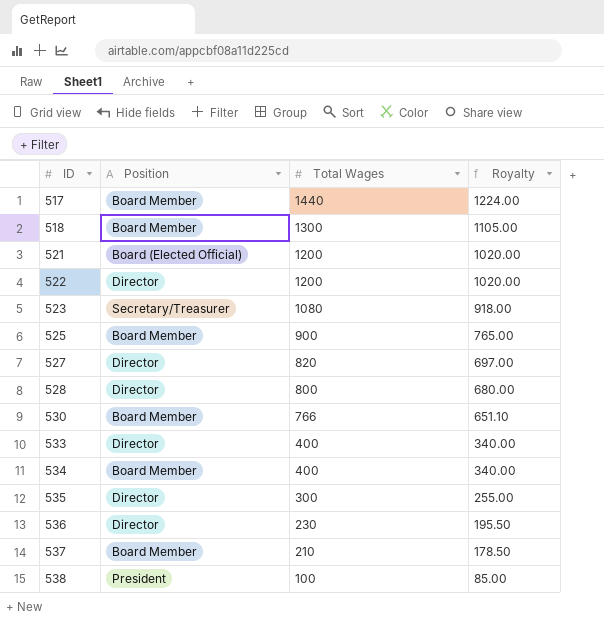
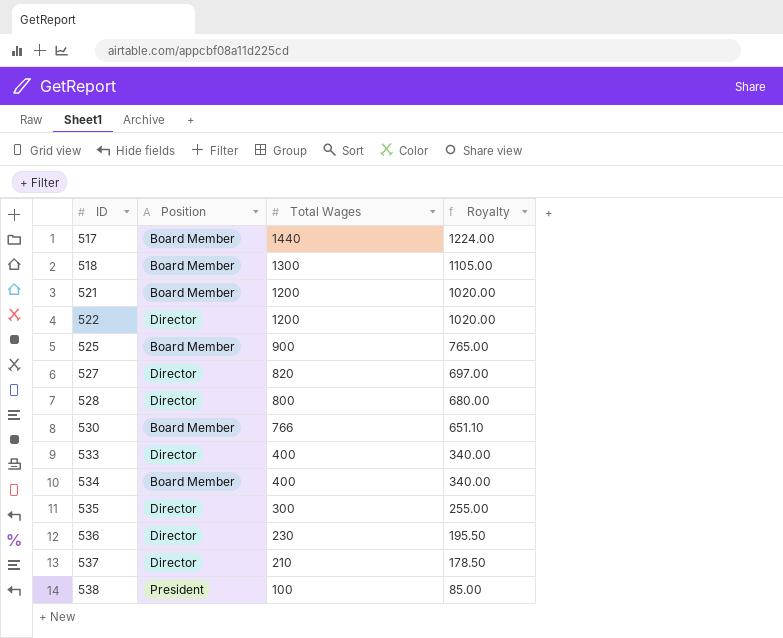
row 523: Secretary/Treasurer | 1080 | 918.00 -> none
521 | Position: Board (Elected Official) -> Board Member
537 | Position: Board Member -> Director

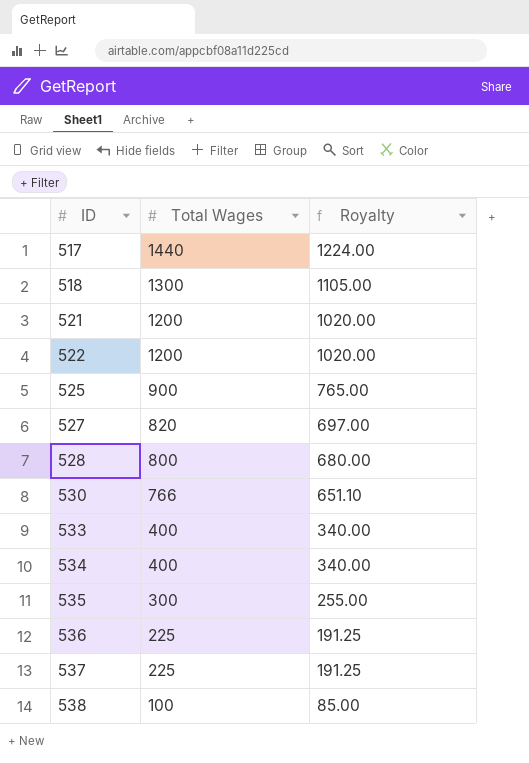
column Position | position: 2 -> none
536 | Total Wages: 230 -> 225
536 | Royalty: 195.50 -> 191.25
537 | Total Wages: 210 -> 225
537 | Royalty: 178.50 -> 191.25

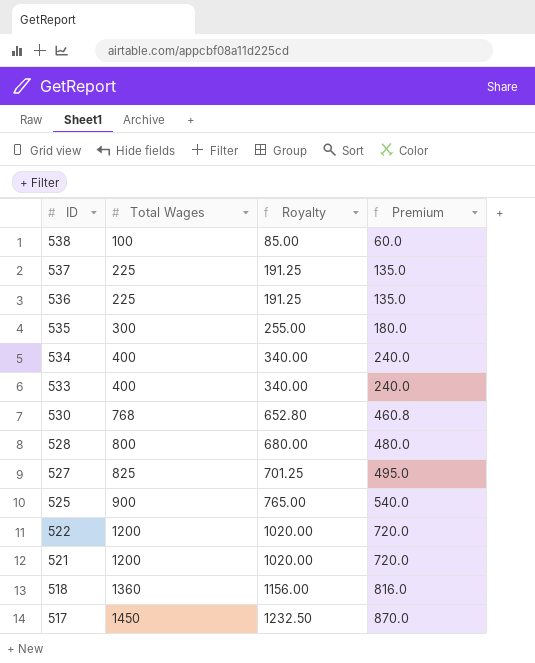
row order: ID ascending -> ID descending
column Premium | formula: none -> [Total Wages] * 0.6
530 | Total Wages: 766 -> 768
530 | Royalty: 651.10 -> 652.80
527 | Total Wages: 820 -> 825
527 | Royalty: 697.00 -> 701.25
518 | Total Wages: 1300 -> 1360
518 | Royalty: 1105.00 -> 1156.00
517 | Total Wages: 1440 -> 1450
517 | Royalty: 1224.00 -> 1232.50

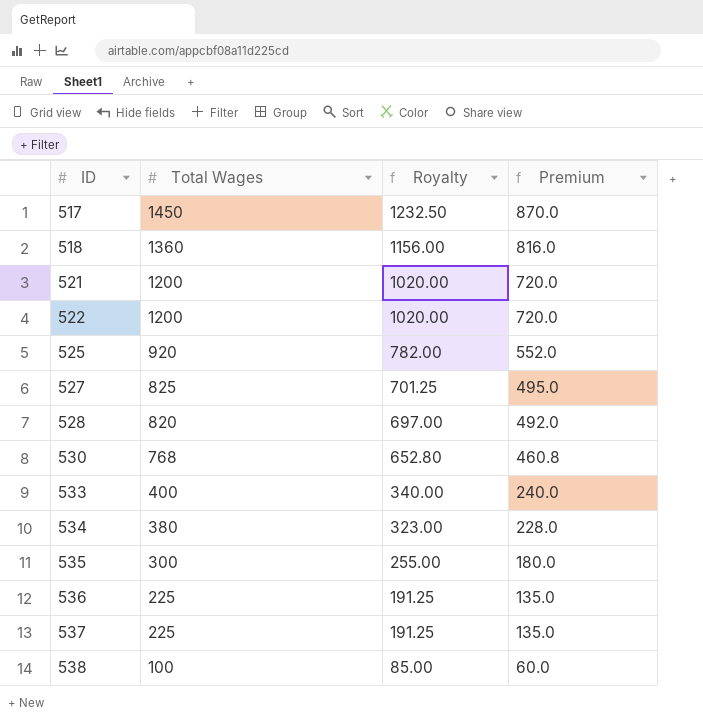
row order: ID descending -> ID ascending
525 | Total Wages: 900 -> 920
525 | Royalty: 765.00 -> 782.00
525 | Premium: 540.0 -> 552.0
528 | Total Wages: 800 -> 820
528 | Royalty: 680.00 -> 697.00
528 | Premium: 480.0 -> 492.0
534 | Total Wages: 400 -> 380
534 | Royalty: 340.00 -> 323.00
534 | Premium: 240.0 -> 228.0

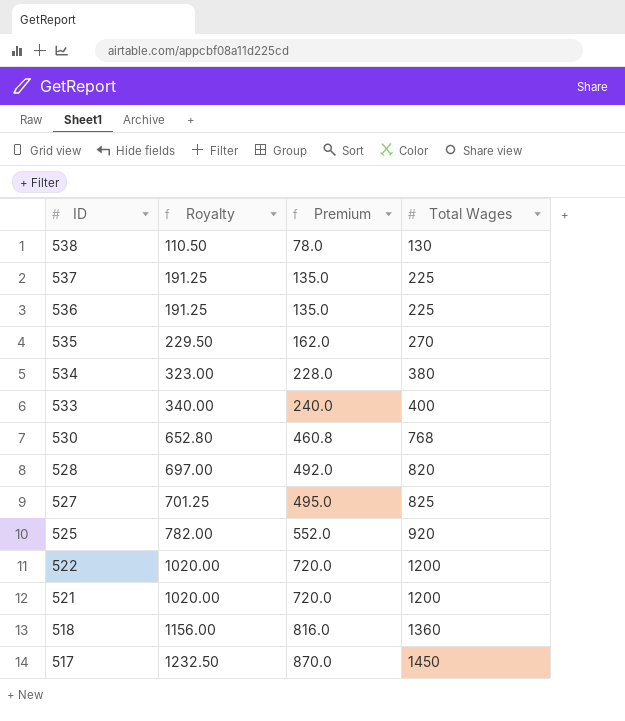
row order: ID ascending -> ID descending
column Total Wages | position: 2 -> 4
538 | Royalty: 85.00 -> 110.50
538 | Premium: 60.0 -> 78.0
538 | Total Wages: 100 -> 130
535 | Royalty: 255.00 -> 229.50
535 | Premium: 180.0 -> 162.0
535 | Total Wages: 300 -> 270

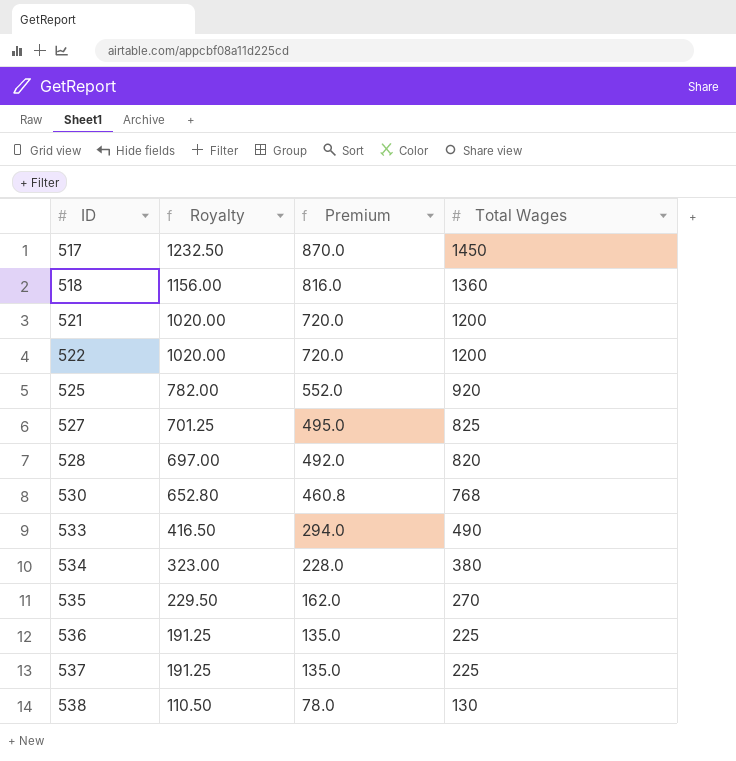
row order: ID descending -> ID ascending
533 | Royalty: 340.00 -> 416.50
533 | Premium: 240.0 -> 294.0
533 | Total Wages: 400 -> 490

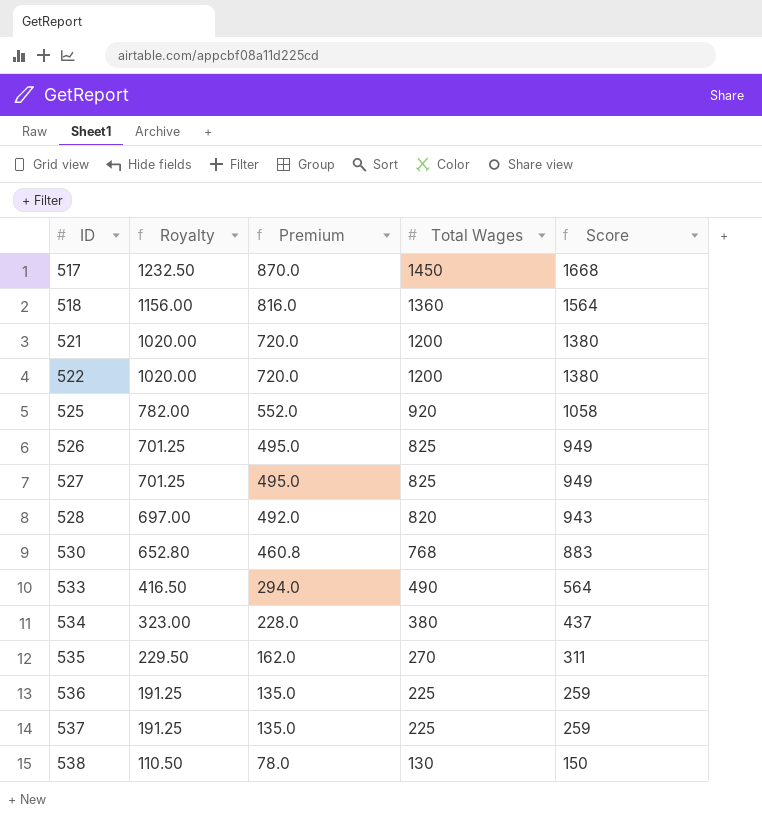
column Score | formula: none -> [Total Wages] * 1.15
row 526: none -> 701.25 | 495.0 | 825 | 949

